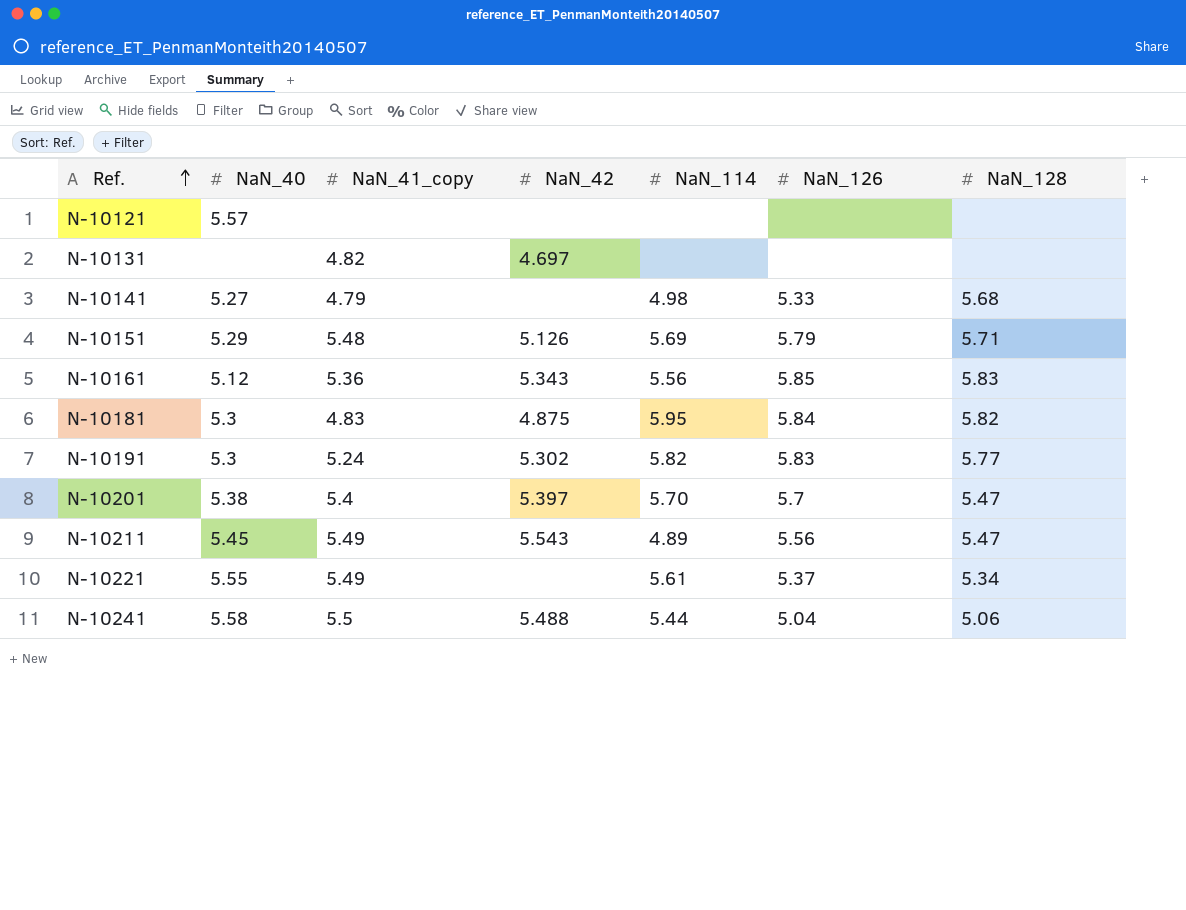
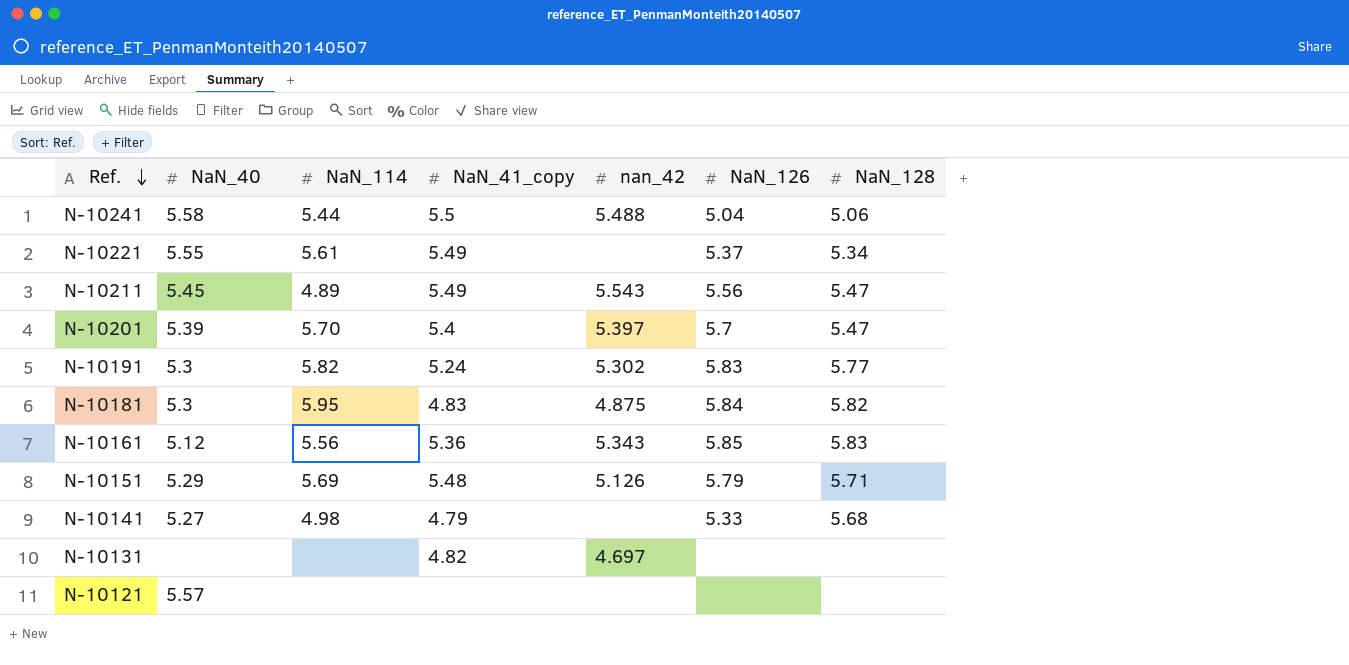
row order: Ref. ascending -> Ref. descending
column NaN_114 | position: 5 -> 3
column name: NaN_42 -> nan_42
N-10201 | NaN_40: 5.38 -> 5.39

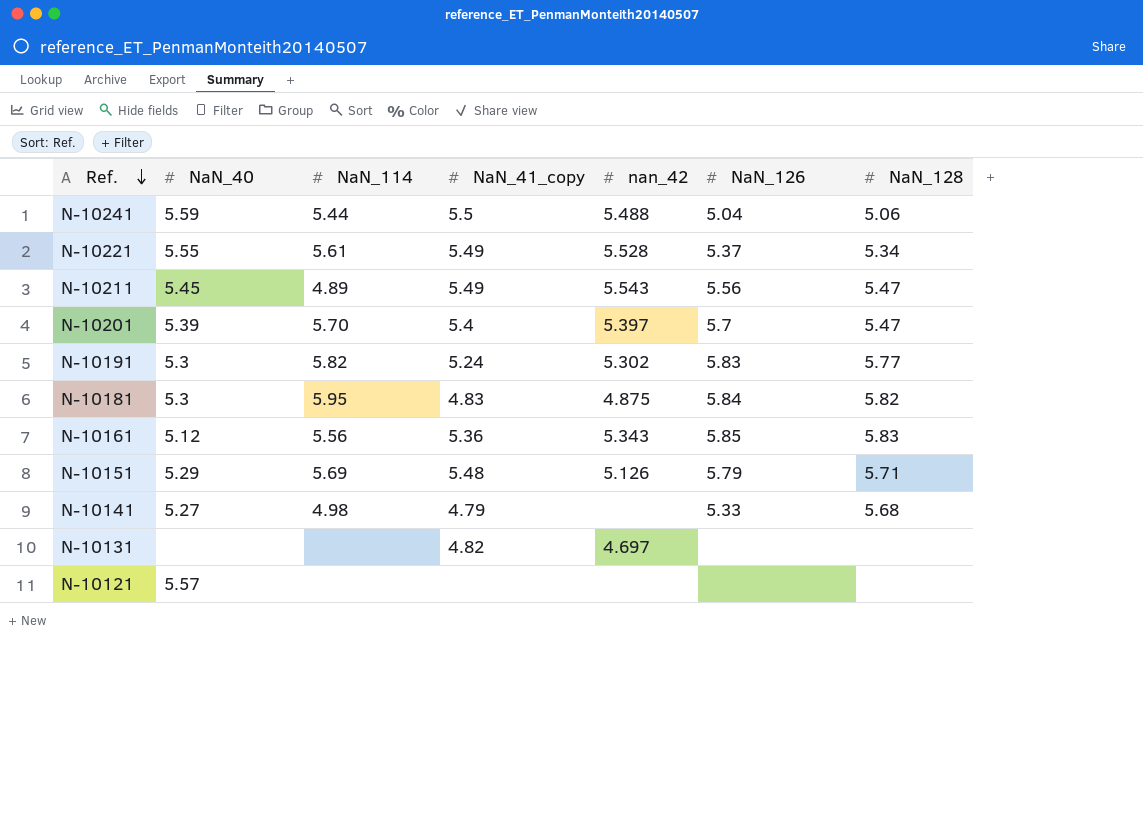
N-10241 | NaN_40: 5.58 -> 5.59
N-10221 | nan_42: none -> 5.528

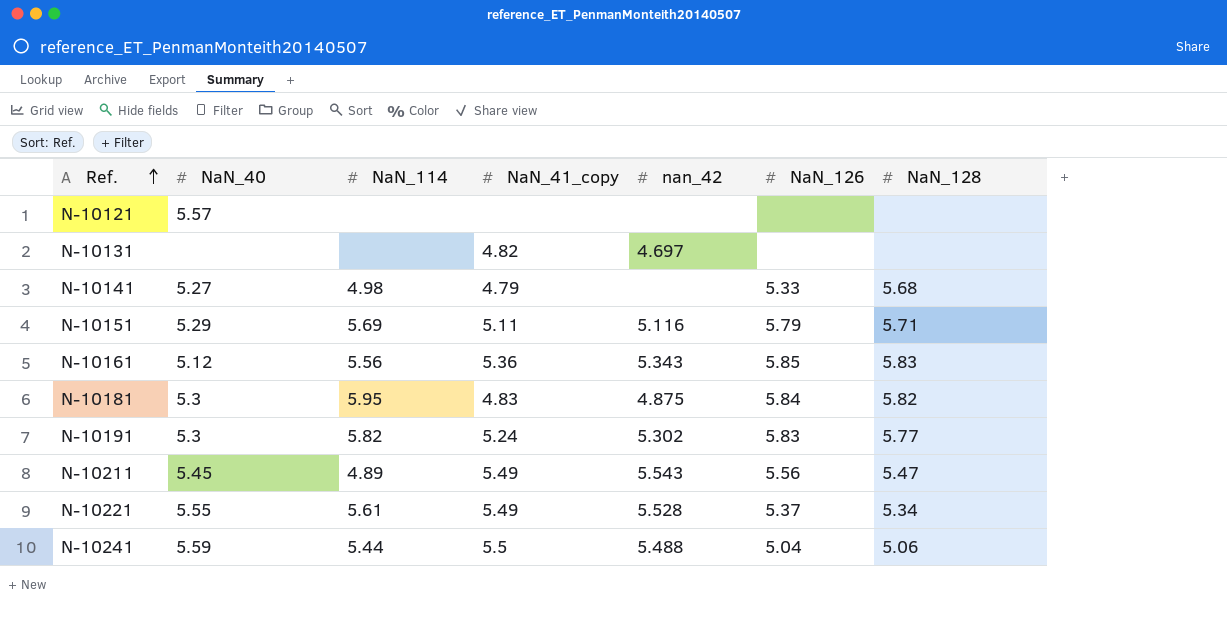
row order: Ref. descending -> Ref. ascending
row N-10201: 5.39 | 5.70 | 5.4 | 5.397 | 5.7 | 5.47 -> none
N-10151 | NaN_41_copy: 5.48 -> 5.11
N-10151 | nan_42: 5.126 -> 5.116

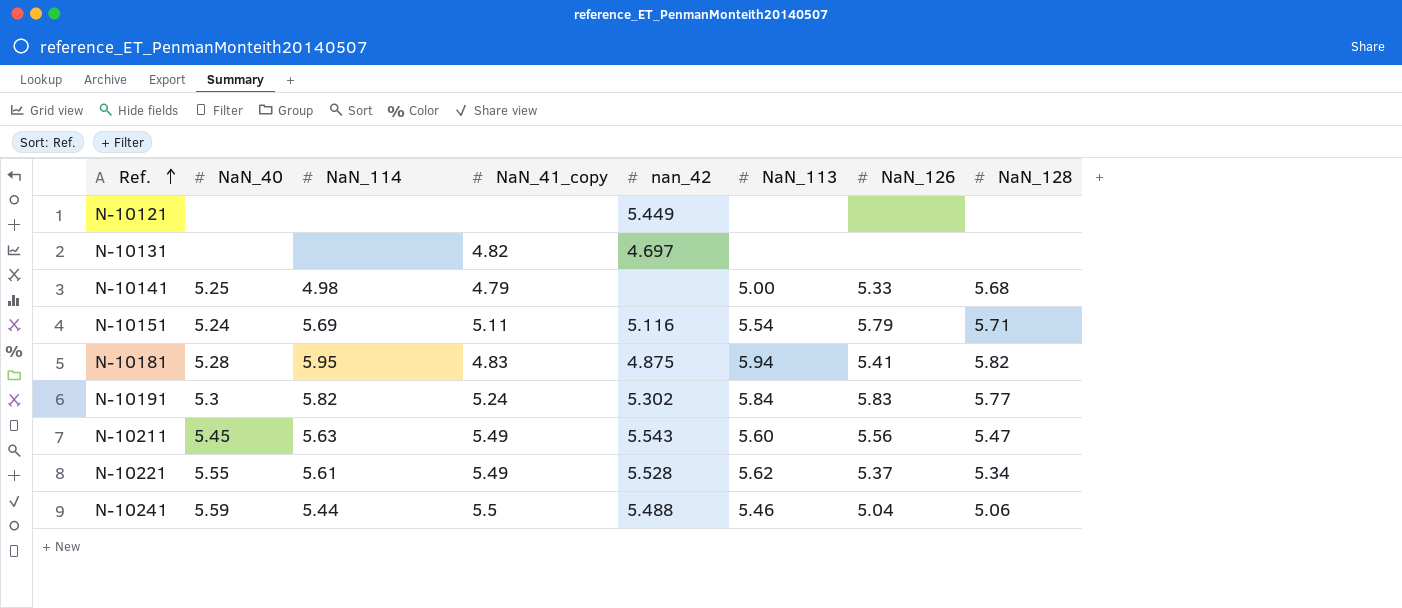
column NaN_113 | position: none -> 6
row N-10161: 5.12 | 5.56 | 5.36 | 5.343 | 5.85 | 5.83 -> none
N-10121 | NaN_40: 5.57 -> none
N-10121 | nan_42: none -> 5.449
N-10141 | NaN_40: 5.27 -> 5.25
N-10151 | NaN_40: 5.29 -> 5.24
N-10181 | NaN_40: 5.3 -> 5.28
N-10181 | NaN_126: 5.84 -> 5.41
N-10211 | NaN_114: 4.89 -> 5.63

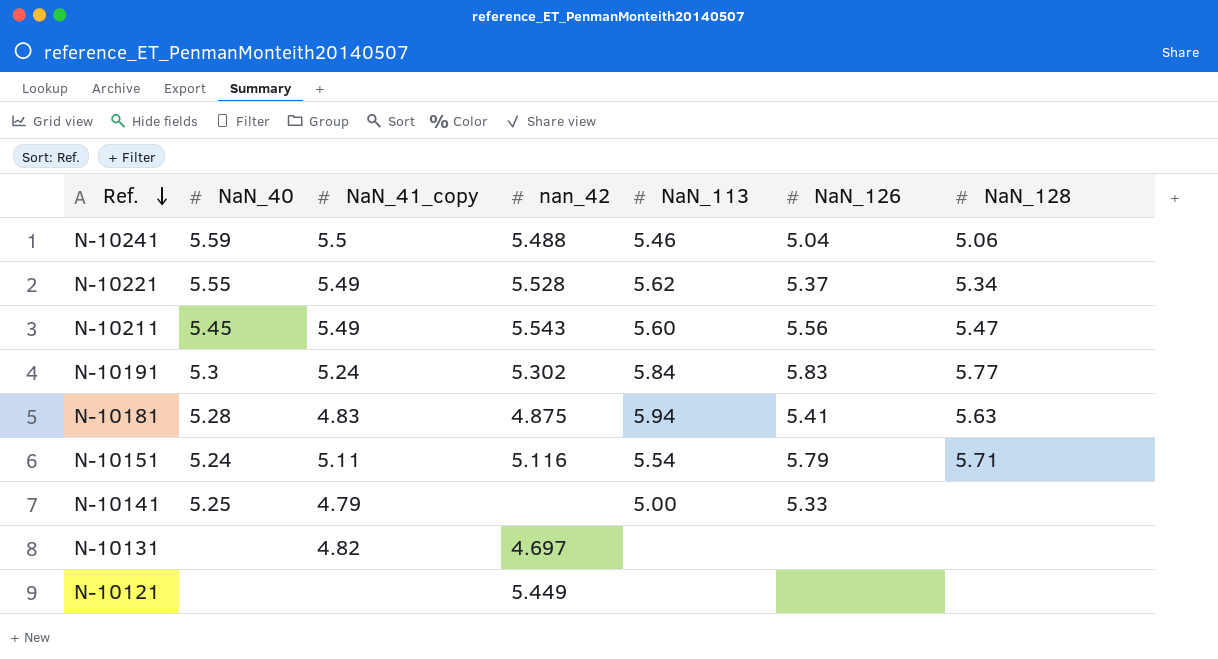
row order: Ref. ascending -> Ref. descending
column NaN_114 | position: 3 -> none
N-10181 | NaN_128: 5.82 -> 5.63
N-10141 | NaN_128: 5.68 -> none

